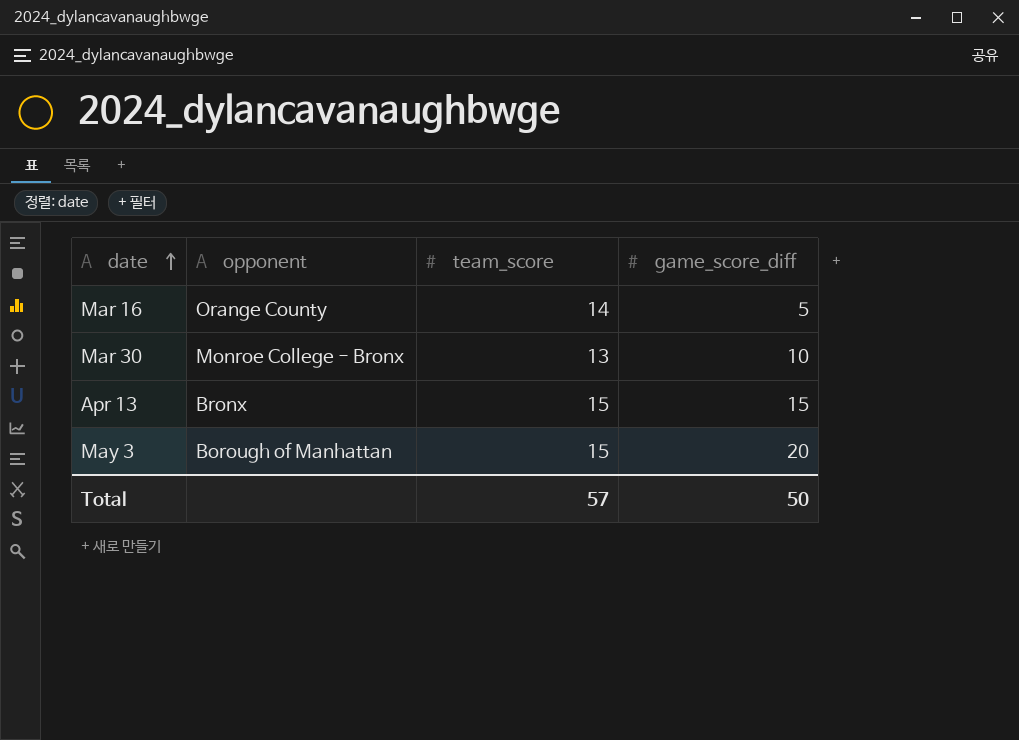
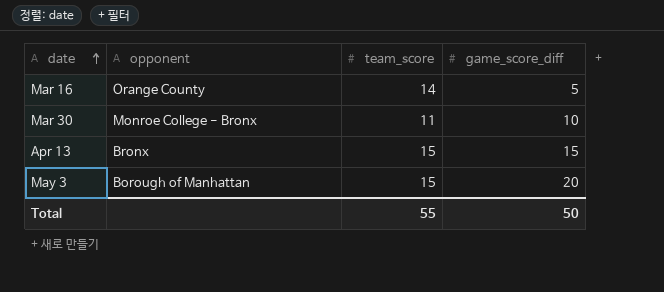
Mar 30 | team_score: 13 -> 11
Total | team_score: 57 -> 55

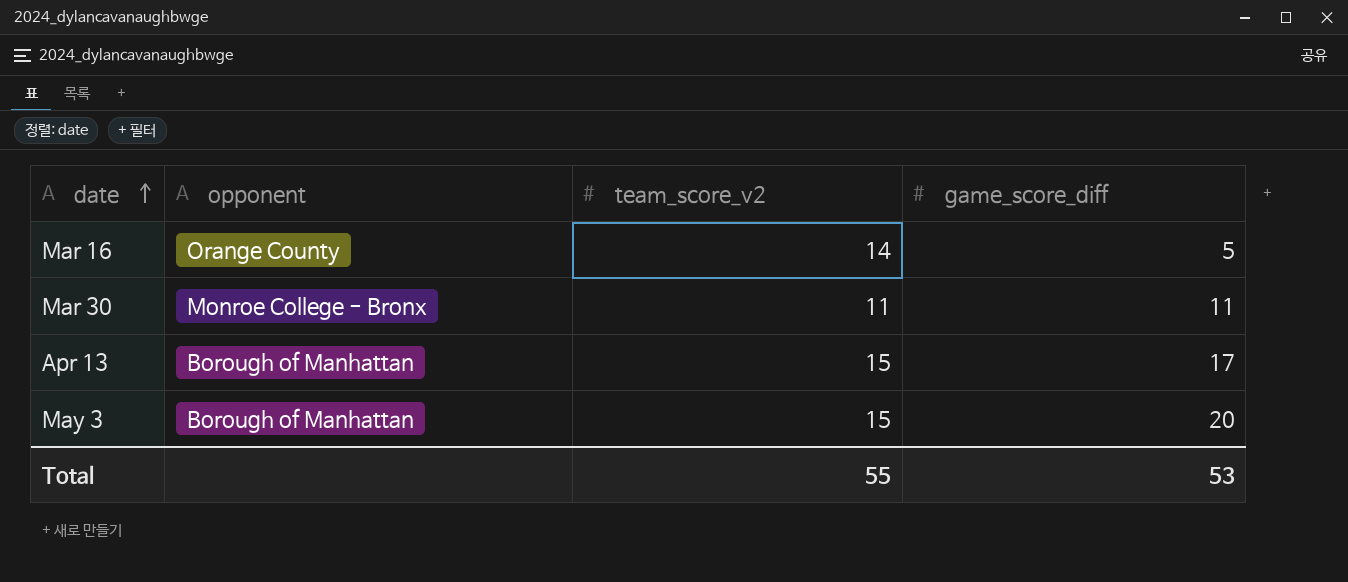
column name: team_score -> team_score_v2
Mar 30 | game_score_diff: 10 -> 11
Apr 13 | opponent: Bronx -> Borough of Manhattan
Apr 13 | game_score_diff: 15 -> 17
Total | game_score_diff: 50 -> 53

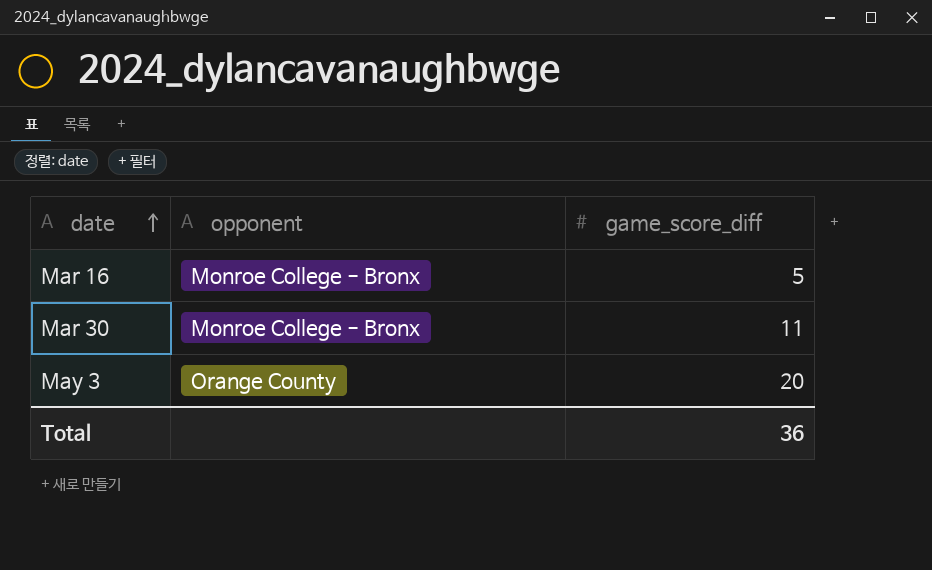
column team_score_v2 | position: 3 -> none
row Apr 13: Borough of Manhattan | 15 | 17 -> none
Mar 16 | opponent: Orange County -> Monroe College - Bronx
May 3 | opponent: Borough of Manhattan -> Orange County
Total | game_score_diff: 53 -> 36

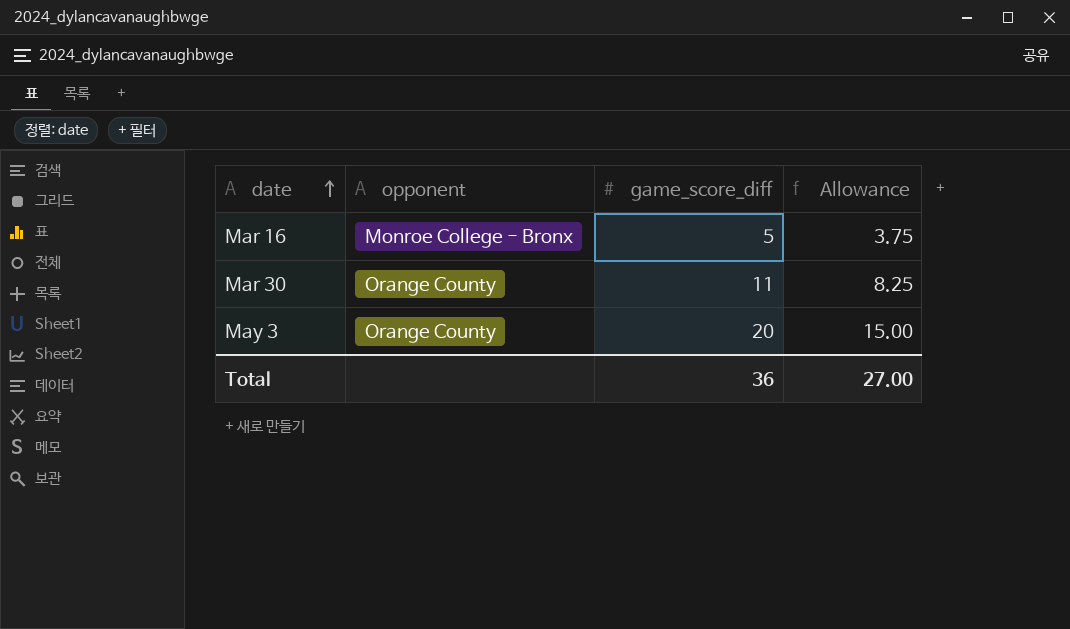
column Allowance | formula: none -> [game_score_diff] * 0.75
Mar 30 | opponent: Monroe College - Bronx -> Orange County

